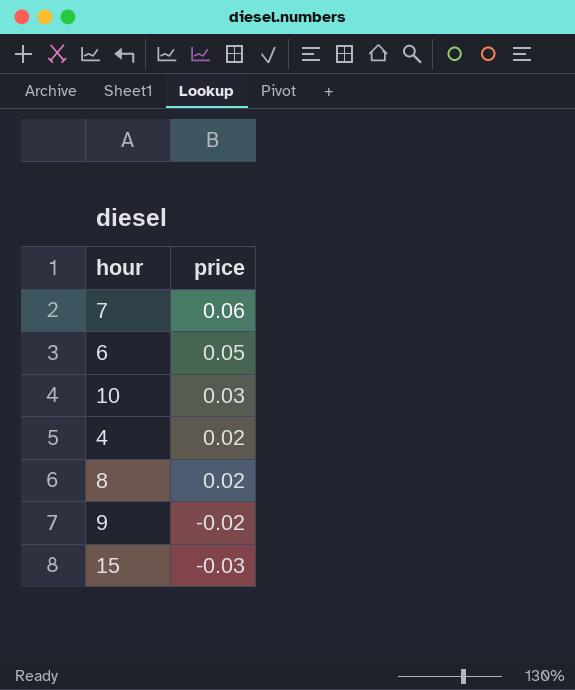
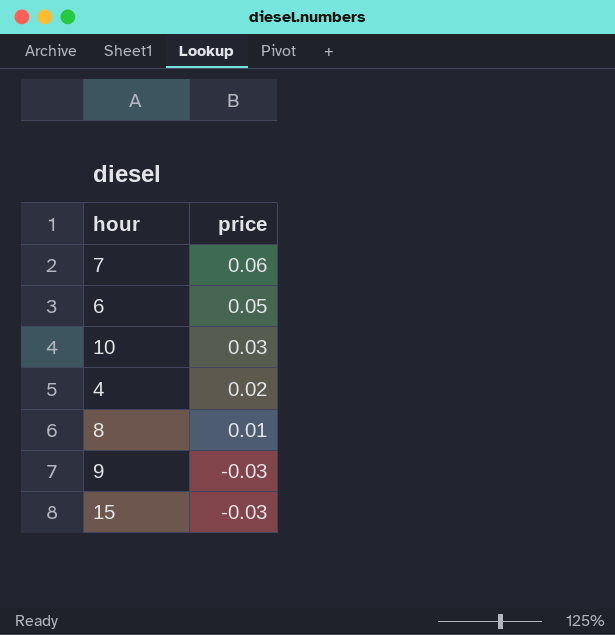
8 | price: 0.02 -> 0.01
9 | price: -0.02 -> -0.03

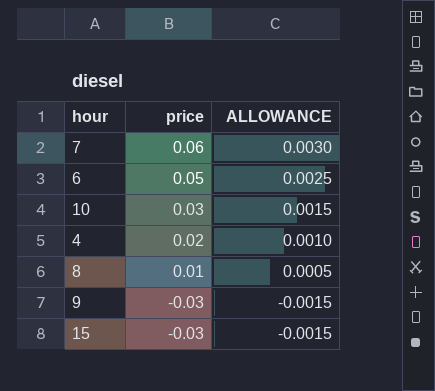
column ALLOWANCE | formula: none -> [price] * 0.05

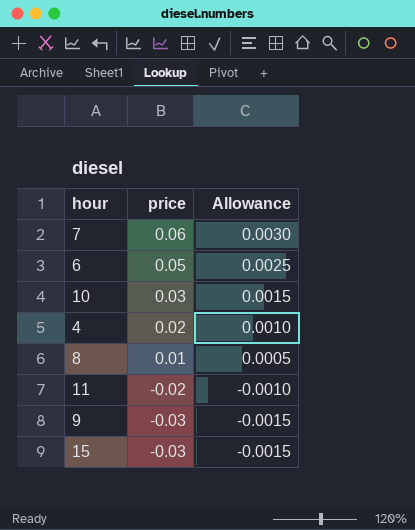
column name: ALLOWANCE -> Allowance
row 11: none -> -0.02 | -0.0010

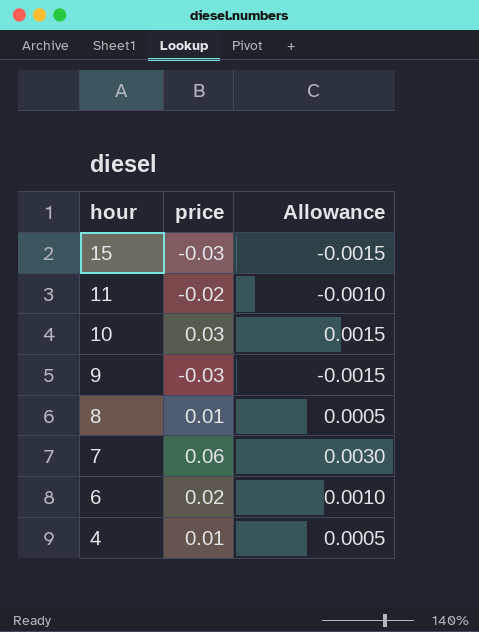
row order: price descending -> hour descending
6 | price: 0.05 -> 0.02
6 | Allowance: 0.0025 -> 0.0010
4 | price: 0.02 -> 0.01
4 | Allowance: 0.0010 -> 0.0005

